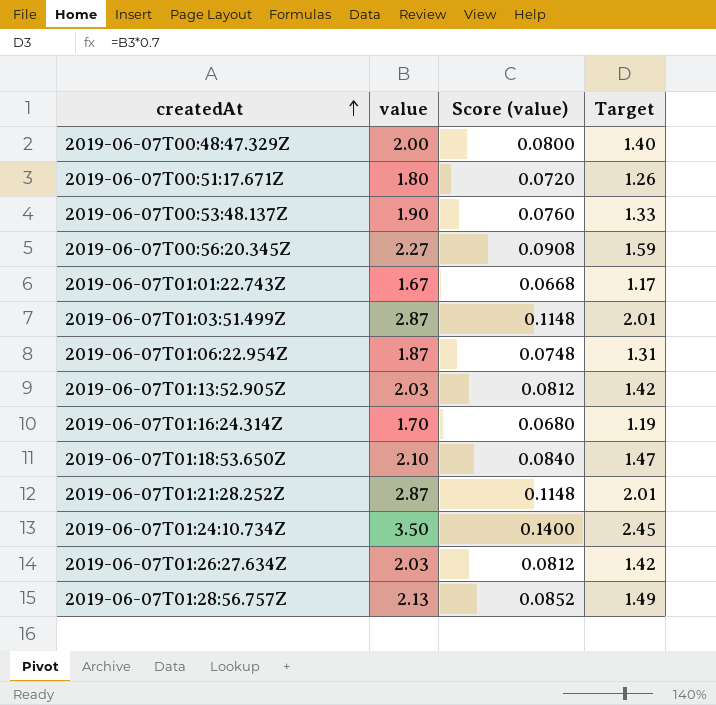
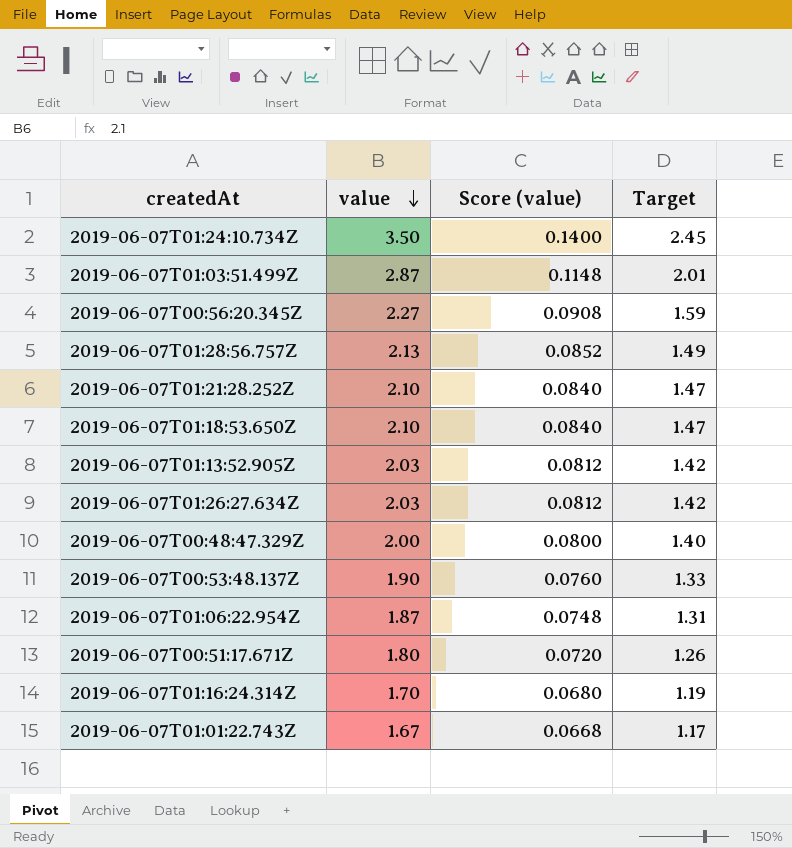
row order: createdAt ascending -> value descending
2019-06-07T01:21:28.252Z | value: 2.87 -> 2.10
2019-06-07T01:21:28.252Z | Score (value): 0.1148 -> 0.0840
2019-06-07T01:21:28.252Z | Target: 2.01 -> 1.47

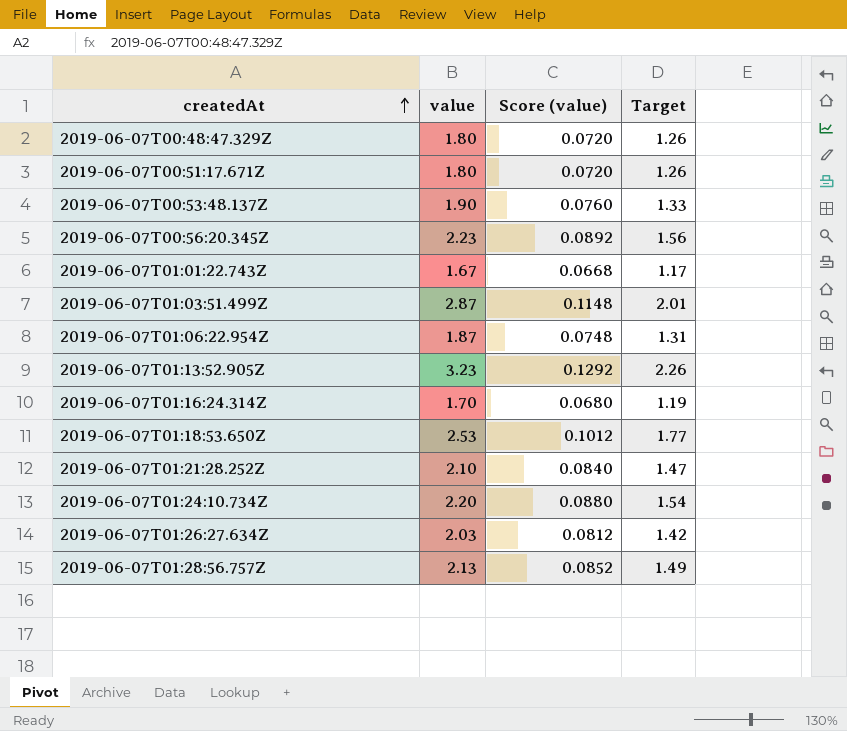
row order: value descending -> createdAt ascending
2019-06-07T00:48:47.329Z | value: 2.00 -> 1.80
2019-06-07T00:48:47.329Z | Score (value): 0.0800 -> 0.0720
2019-06-07T00:48:47.329Z | Target: 1.40 -> 1.26
2019-06-07T00:56:20.345Z | value: 2.27 -> 2.23
2019-06-07T00:56:20.345Z | Score (value): 0.0908 -> 0.0892
2019-06-07T00:56:20.345Z | Target: 1.59 -> 1.56
2019-06-07T01:13:52.905Z | value: 2.03 -> 3.23
2019-06-07T01:13:52.905Z | Score (value): 0.0812 -> 0.1292
2019-06-07T01:13:52.905Z | Target: 1.42 -> 2.26
2019-06-07T01:18:53.650Z | value: 2.10 -> 2.53
2019-06-07T01:18:53.650Z | Score (value): 0.0840 -> 0.1012
2019-06-07T01:18:53.650Z | Target: 1.47 -> 1.77
2019-06-07T01:24:10.734Z | value: 3.50 -> 2.20
2019-06-07T01:24:10.734Z | Score (value): 0.1400 -> 0.0880
2019-06-07T01:24:10.734Z | Target: 2.45 -> 1.54

